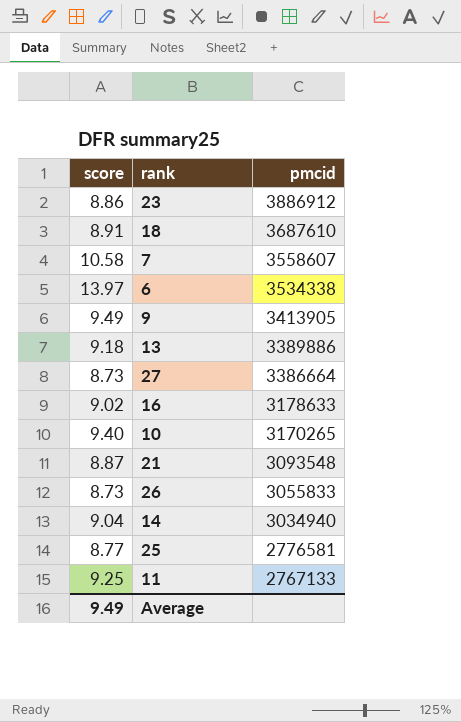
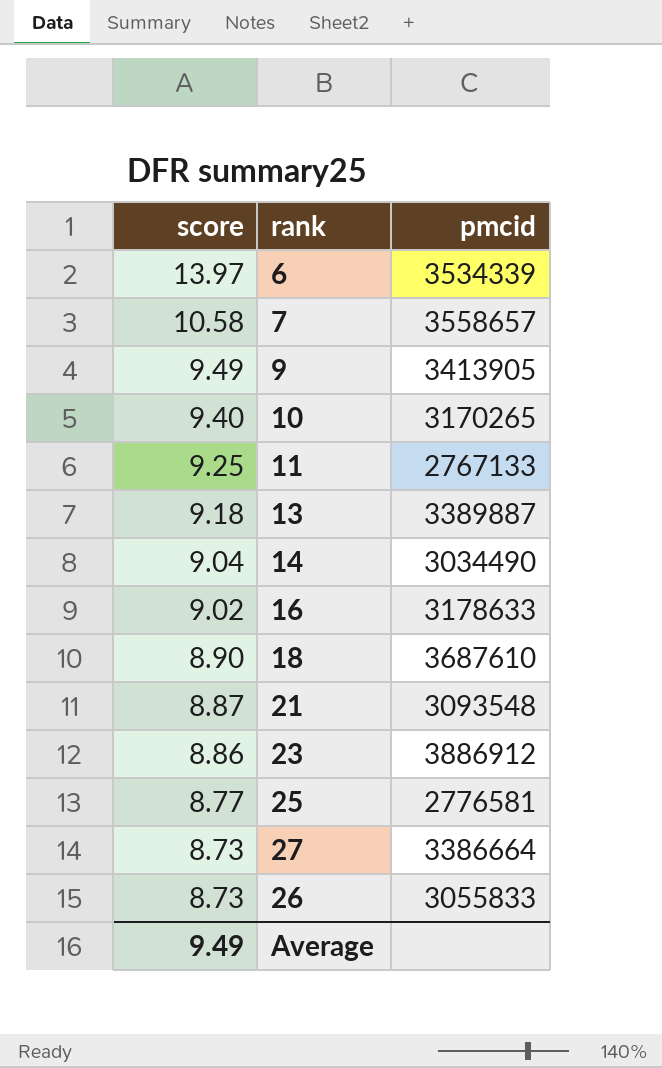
row order: pmcid descending -> score descending
6 | pmcid: 3534338 -> 3534339
7 | pmcid: 3558607 -> 3558657
13 | pmcid: 3389886 -> 3389887
14 | pmcid: 3034940 -> 3034490
18 | score: 8.91 -> 8.90

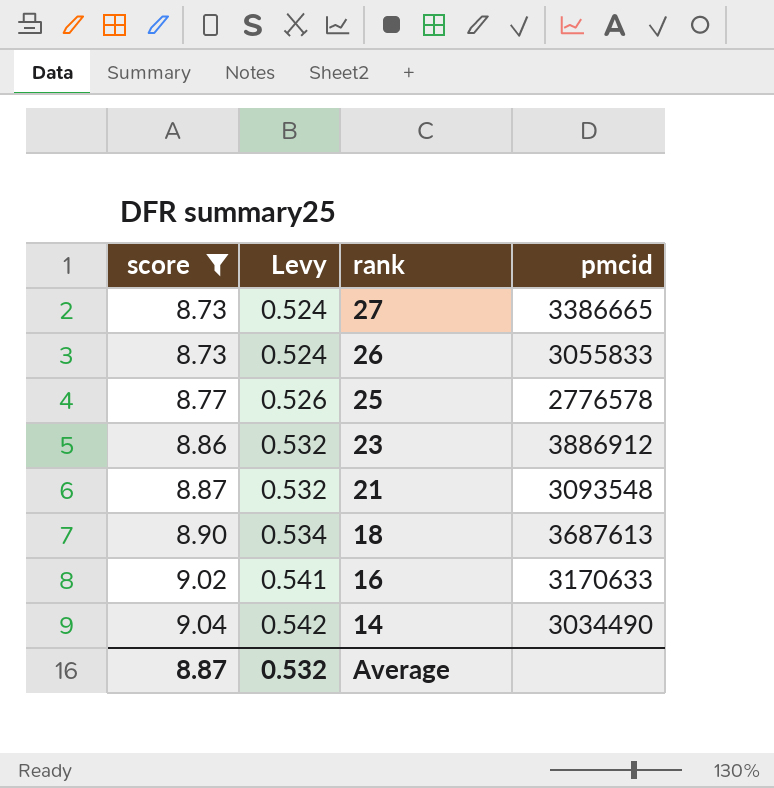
filter: none -> score <= 9.04
row order: score descending -> score ascending
column Levy | formula: none -> [score] * 0.06
27 | pmcid: 3386664 -> 3386665
25 | pmcid: 2776581 -> 2776578
18 | pmcid: 3687610 -> 3687613
16 | pmcid: 3178633 -> 3170633
Average | score: 9.49 -> 8.87

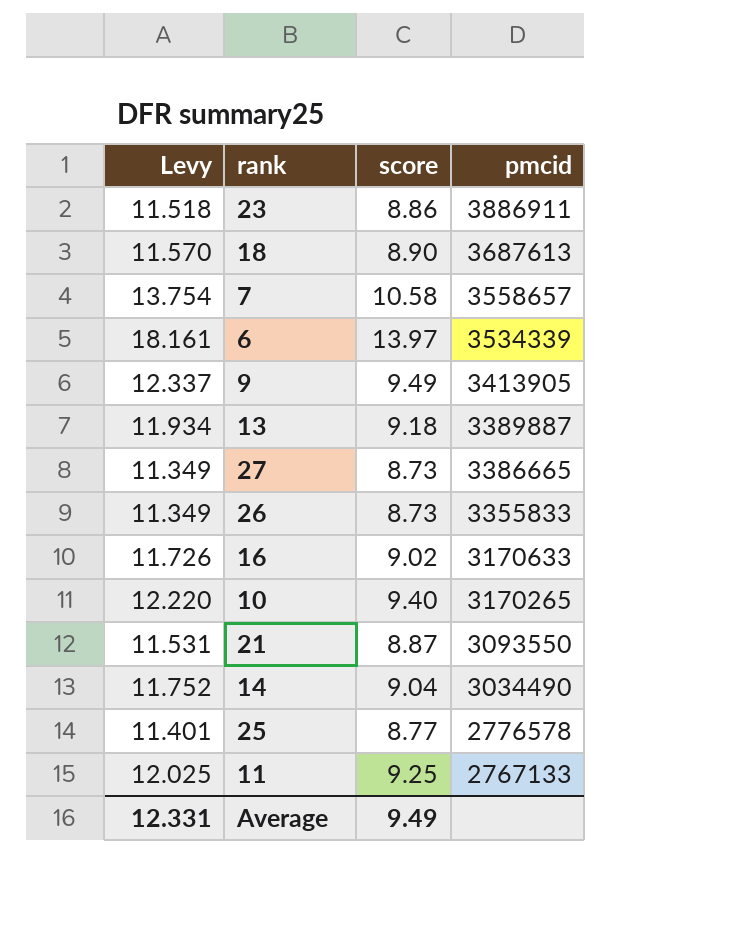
filter: score <= 9.04 -> none
row order: score ascending -> pmcid descending
column Levy | formula: [score] * 0.06 -> [score] * 1.3
column score | position: 1 -> 3
23 | pmcid: 3886912 -> 3886911
26 | pmcid: 3055833 -> 3355833
21 | pmcid: 3093548 -> 3093550
Average | Levy: 0.532 -> 12.331
Average | score: 8.87 -> 9.49

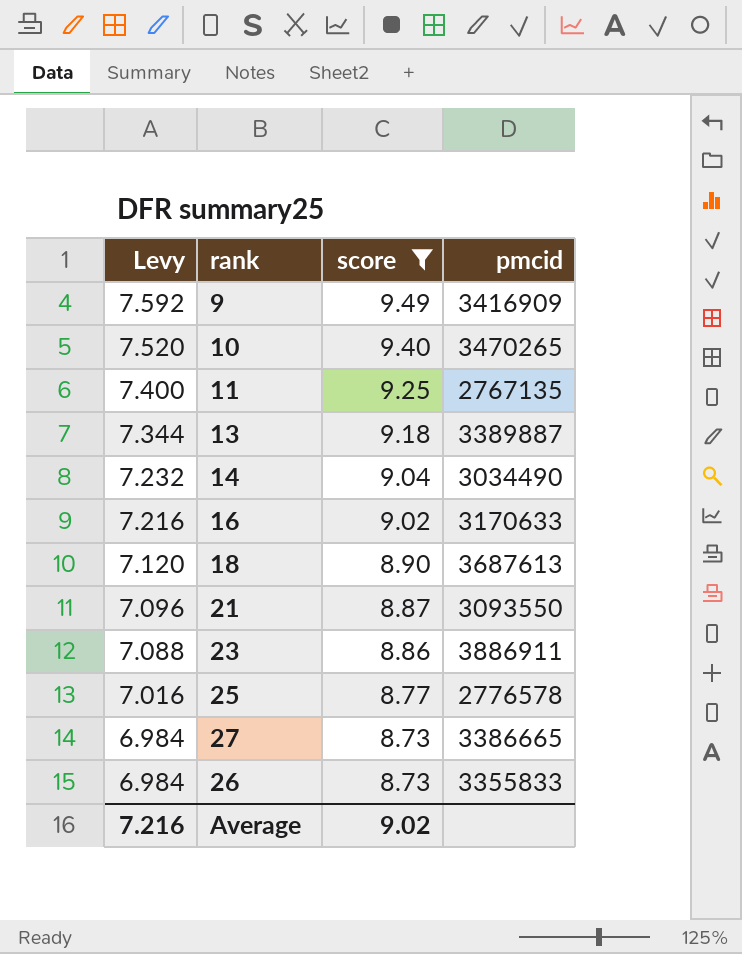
filter: none -> score <= 9.49
row order: pmcid descending -> Levy descending
column Levy | formula: [score] * 1.3 -> [score] * 0.8
9 | pmcid: 3413905 -> 3416909
10 | pmcid: 3170265 -> 3470265
11 | pmcid: 2767133 -> 2767135
Average | Levy: 12.331 -> 7.216
Average | score: 9.49 -> 9.02

